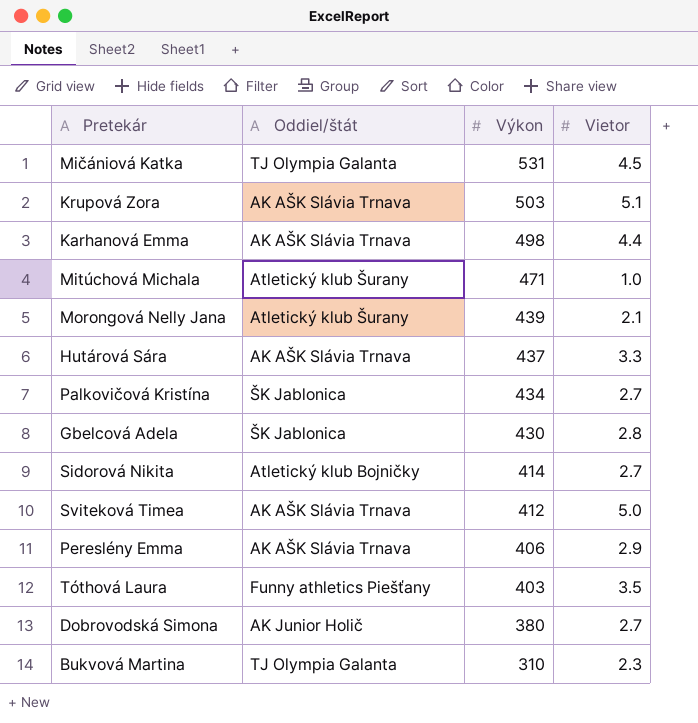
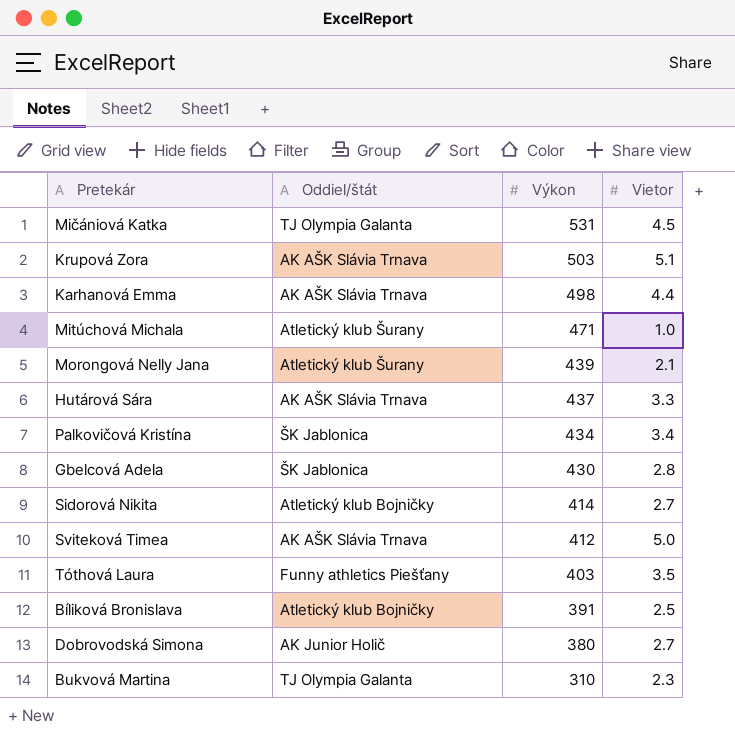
row Pereslény Emma: AK AŠK Slávia Trnava | 406 | 2.9 -> none
Palkovičová Kristína | Vietor: 2.7 -> 3.4
row Bíliková Bronislava: none -> Atletický klub Bojničky | 391 | 2.5

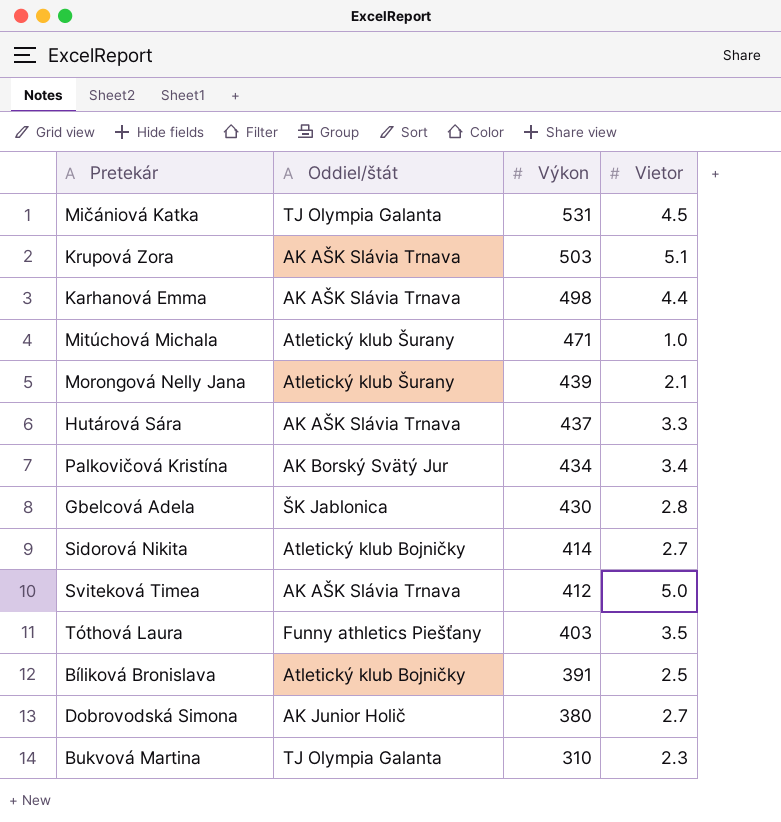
Palkovičová Kristína | Oddiel/štát: ŠK Jablonica -> AK Borský Svätý Jur

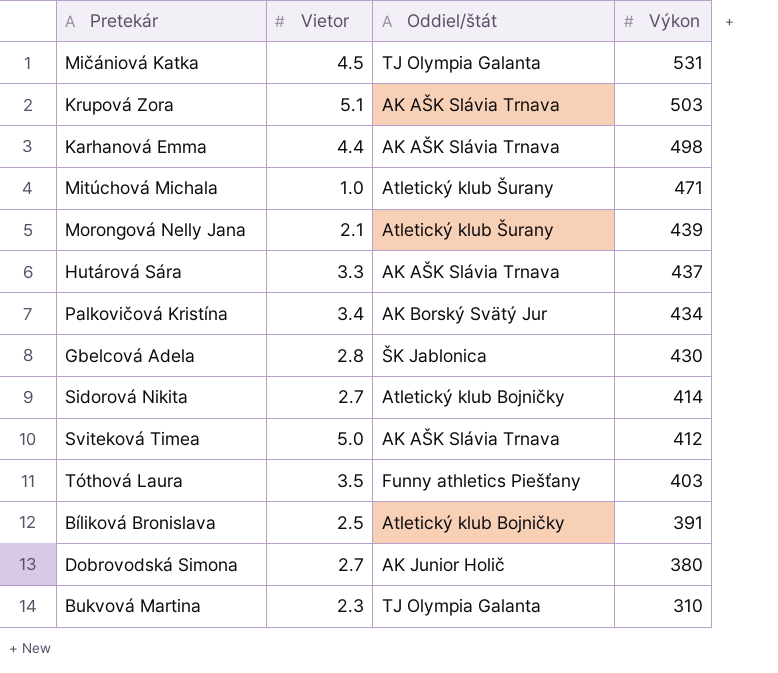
column Vietor | position: 4 -> 2

